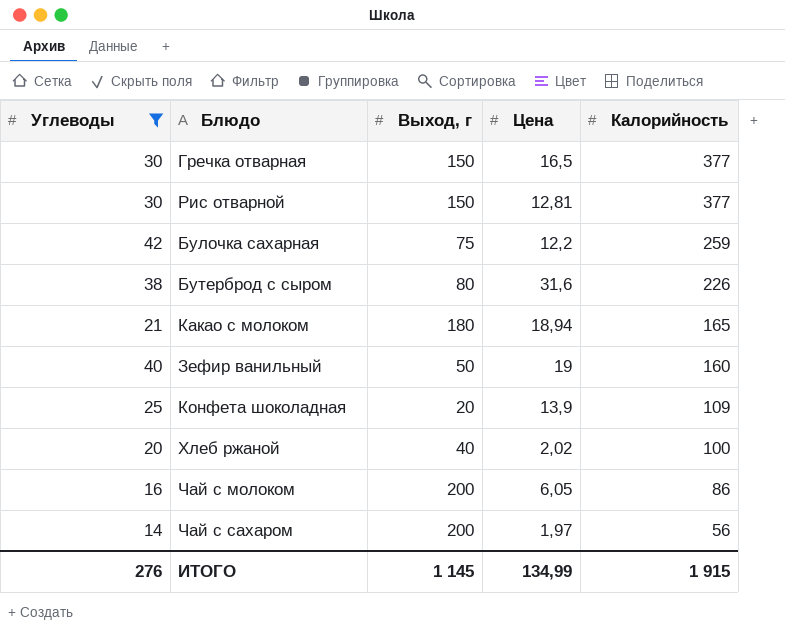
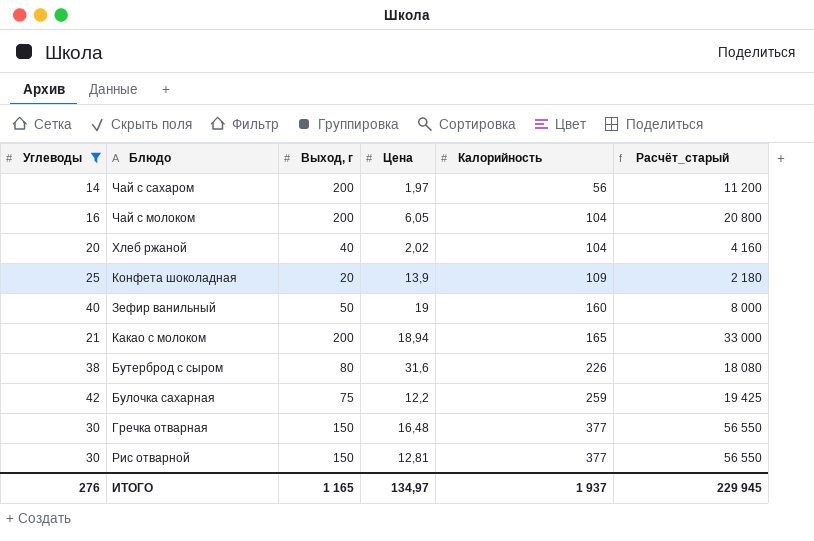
row order: Калорийность descending -> Калорийность ascending
column Расчёт_старый | formula: none -> [Выход, г] * [Калорийность]
Чай с молоком | Калорийность: 86 -> 104
Хлеб ржаной | Калорийность: 100 -> 104
Какао с молоком | Выход, г: 180 -> 200
Гречка отварная | Цена: 16,5 -> 16,48
ИТОГО | Выход, г: 1 145 -> 1 165
ИТОГО | Цена: 134,99 -> 134,97
ИТОГО | Калорийность: 1 915 -> 1 937

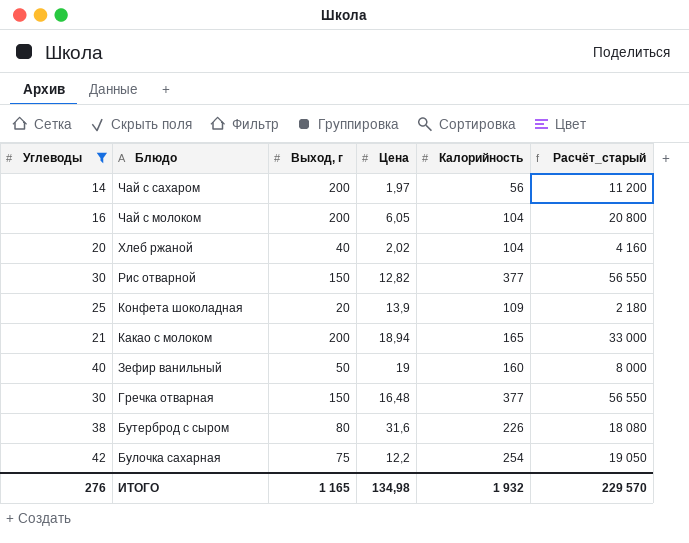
row order: Калорийность ascending -> Блюдо descending
Рис отварной | Цена: 12,81 -> 12,82
Булочка сахарная | Калорийность: 259 -> 254
Булочка сахарная | Расчёт_старый: 19 425 -> 19 050
ИТОГО | Цена: 134,97 -> 134,98
ИТОГО | Калорийность: 1 937 -> 1 932
ИТОГО | Расчёт_старый: 229 945 -> 229 570

